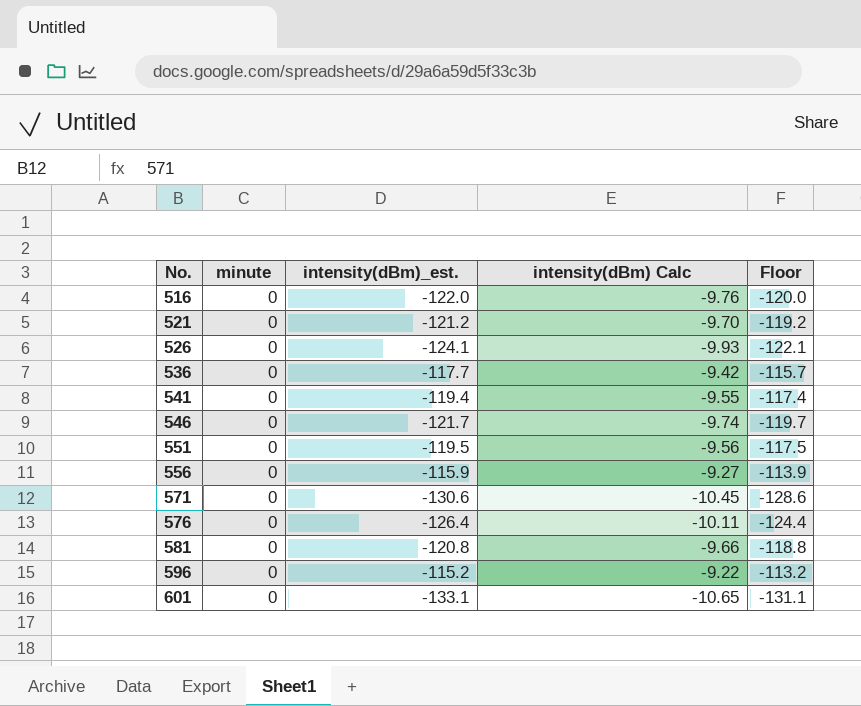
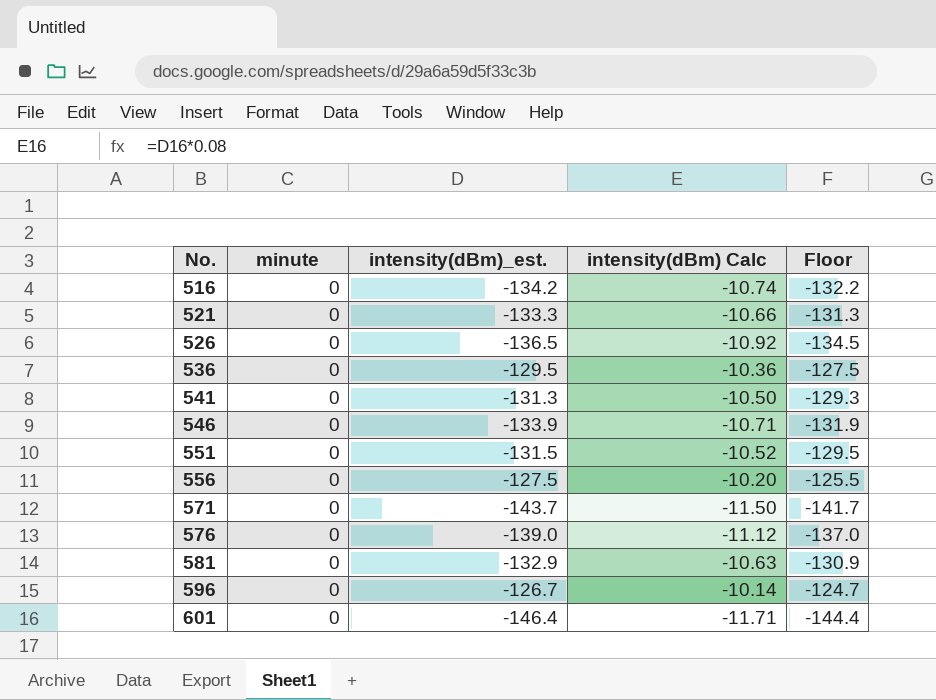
516 | intensity(dBm)_est.: -122.0 -> -134.2
516 | intensity(dBm) Calc: -9.76 -> -10.74
516 | Floor: -120.0 -> -132.2
521 | intensity(dBm)_est.: -121.2 -> -133.3
521 | intensity(dBm) Calc: -9.70 -> -10.66
521 | Floor: -119.2 -> -131.3
526 | intensity(dBm)_est.: -124.1 -> -136.5
526 | intensity(dBm) Calc: -9.93 -> -10.92
526 | Floor: -122.1 -> -134.5
536 | intensity(dBm)_est.: -117.7 -> -129.5
536 | intensity(dBm) Calc: -9.42 -> -10.36
536 | Floor: -115.7 -> -127.5
541 | intensity(dBm)_est.: -119.4 -> -131.3
541 | intensity(dBm) Calc: -9.55 -> -10.50
541 | Floor: -117.4 -> -129.3
546 | intensity(dBm)_est.: -121.7 -> -133.9
546 | intensity(dBm) Calc: -9.74 -> -10.71
546 | Floor: -119.7 -> -131.9
551 | intensity(dBm)_est.: -119.5 -> -131.5
551 | intensity(dBm) Calc: -9.56 -> -10.52
551 | Floor: -117.5 -> -129.5
556 | intensity(dBm)_est.: -115.9 -> -127.5
556 | intensity(dBm) Calc: -9.27 -> -10.20
556 | Floor: -113.9 -> -125.5
571 | intensity(dBm)_est.: -130.6 -> -143.7
571 | intensity(dBm) Calc: -10.45 -> -11.50
571 | Floor: -128.6 -> -141.7
576 | intensity(dBm)_est.: -126.4 -> -139.0
576 | intensity(dBm) Calc: -10.11 -> -11.12
576 | Floor: -124.4 -> -137.0
581 | intensity(dBm)_est.: -120.8 -> -132.9
581 | intensity(dBm) Calc: -9.66 -> -10.63
581 | Floor: -118.8 -> -130.9
596 | intensity(dBm)_est.: -115.2 -> -126.7
596 | intensity(dBm) Calc: -9.22 -> -10.14
596 | Floor: -113.2 -> -124.7
601 | intensity(dBm)_est.: -133.1 -> -146.4
601 | intensity(dBm) Calc: -10.65 -> -11.71
601 | Floor: -131.1 -> -144.4

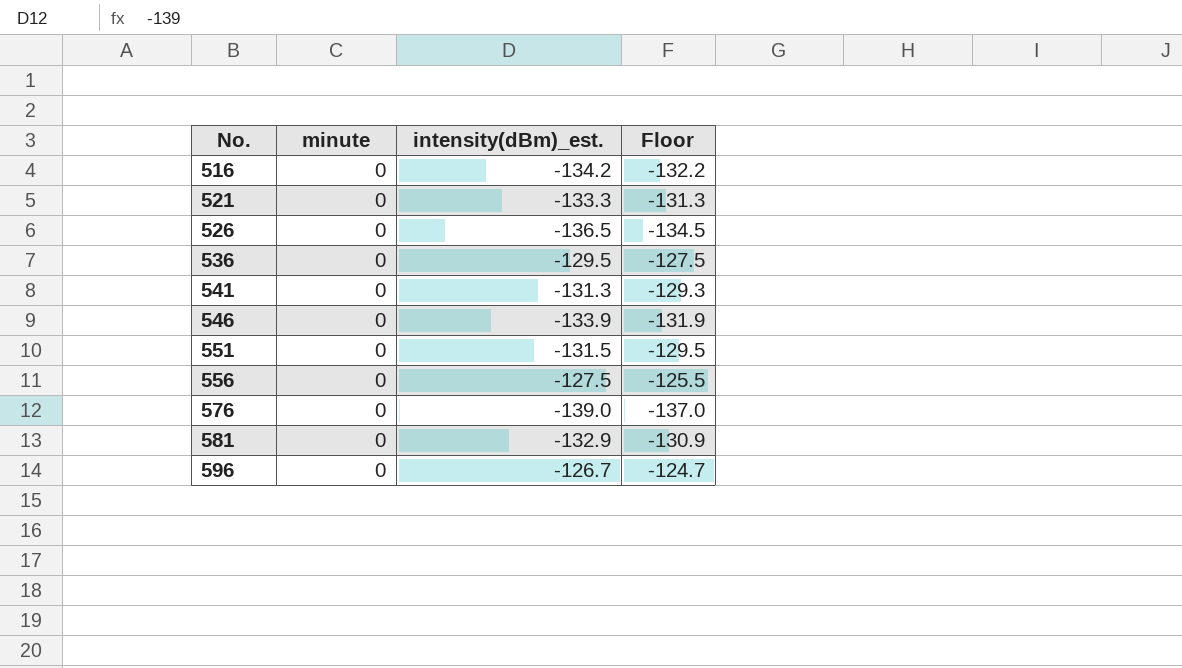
column intensity(dBm) Calc | formula: [intensity(dBm)_est.] * 0.08 -> none
row 571: 0 | -143.7 | -11.50 | -141.7 -> none
row 601: 0 | -146.4 | -11.71 | -144.4 -> none

